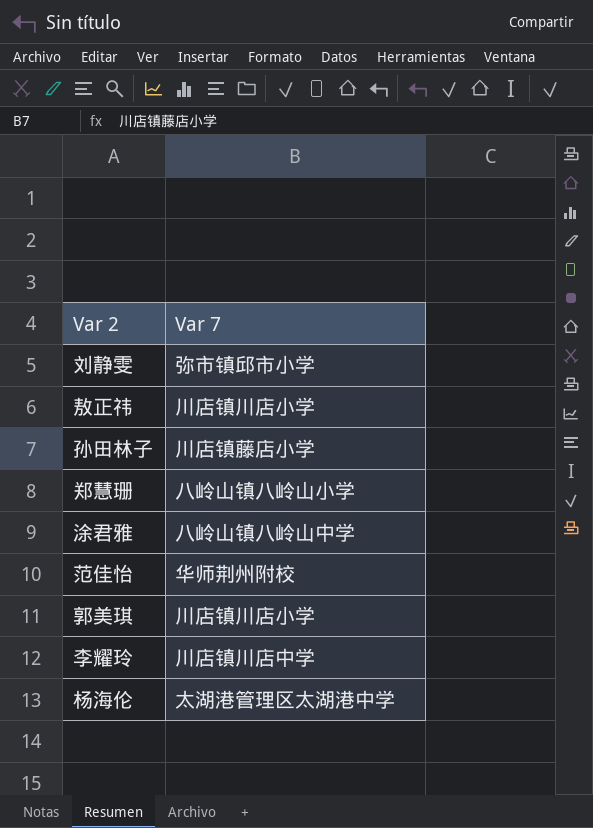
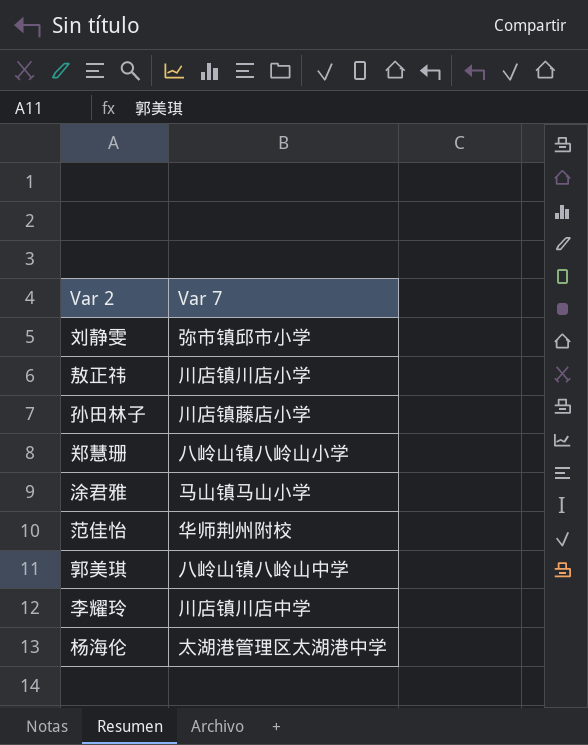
涂君雅 | Var 7: 八岭山镇八岭山中学 -> 马山镇马山小学
郭美琪 | Var 7: 川店镇川店小学 -> 八岭山镇八岭山中学

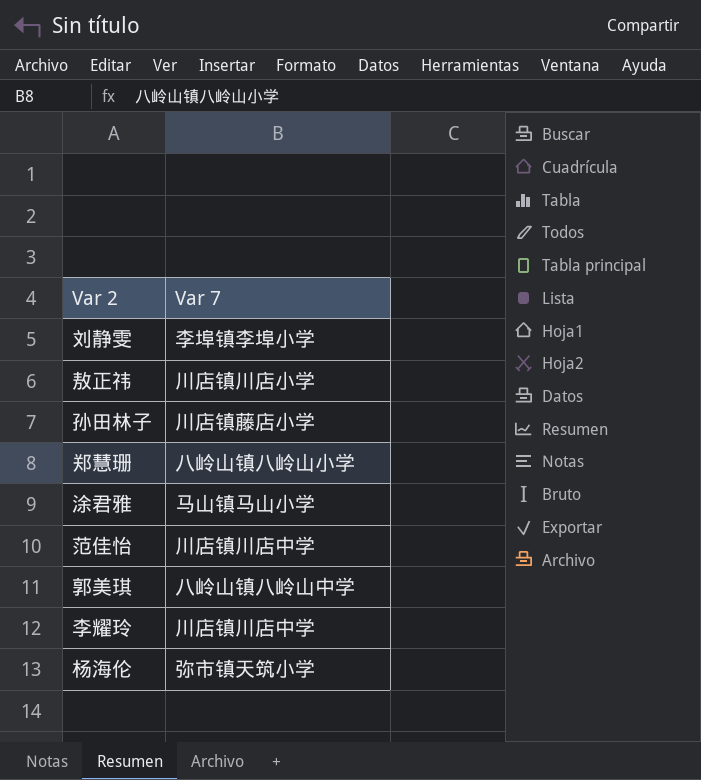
刘静雯 | Var 7: 弥市镇邱市小学 -> 李埠镇李埠小学
范佳怡 | Var 7: 华师荆州附校 -> 川店镇川店中学
杨海伦 | Var 7: 太湖港管理区太湖港中学 -> 弥市镇天筑小学

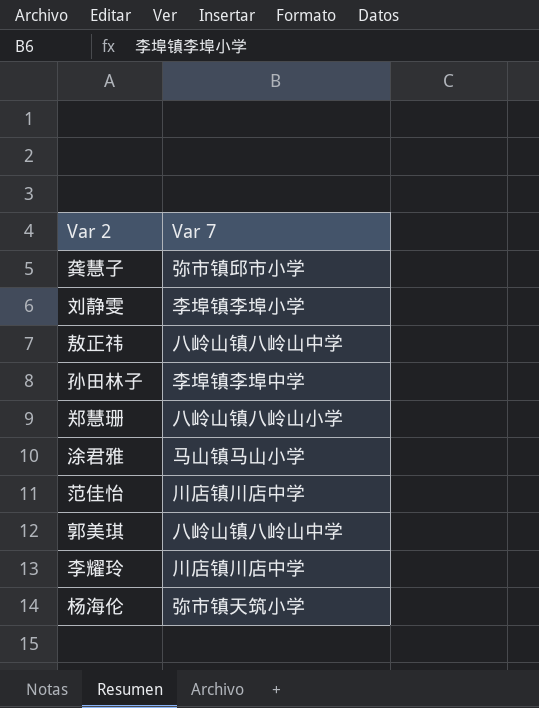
row 龚慧子: none -> 弥市镇邱市小学
敖正祎 | Var 7: 川店镇川店小学 -> 八岭山镇八岭山中学
孙田林子 | Var 7: 川店镇藤店小学 -> 李埠镇李埠中学

